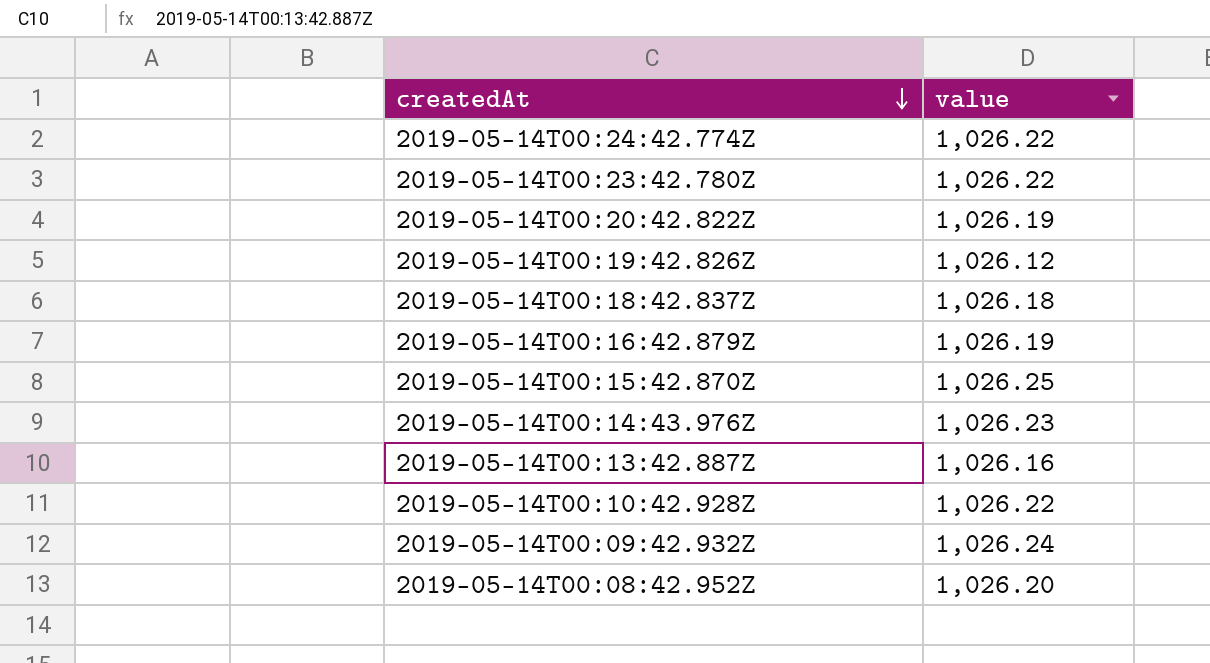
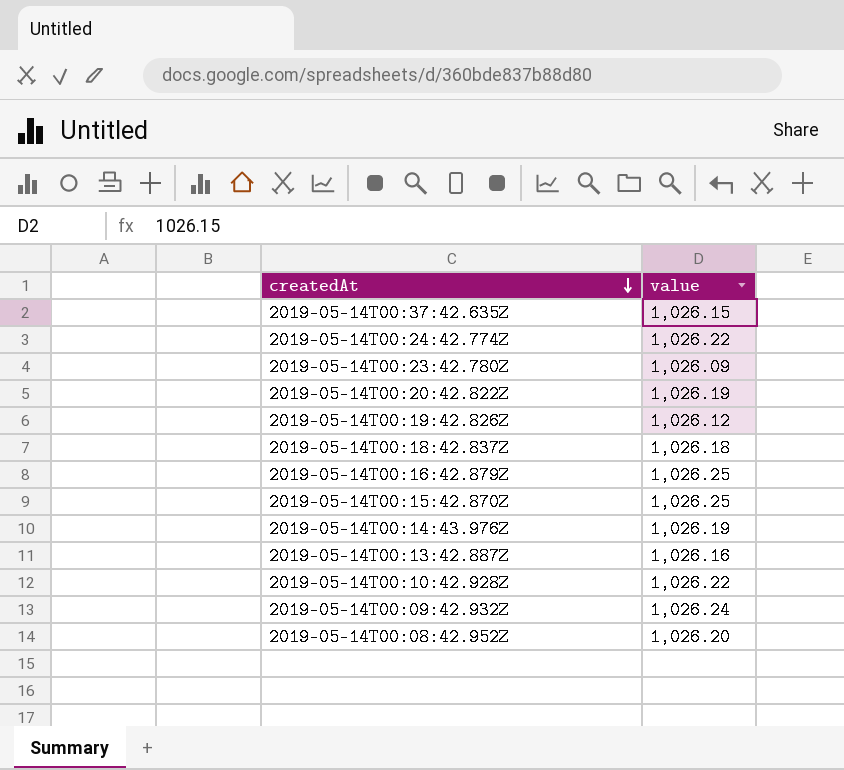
row 2019-05-14T00:37:42.635Z: none -> 1,026.15
2019-05-14T00:23:42.780Z | value: 1,026.22 -> 1,026.09
2019-05-14T00:16:42.879Z | value: 1,026.19 -> 1,026.25
2019-05-14T00:14:43.976Z | value: 1,026.23 -> 1,026.19

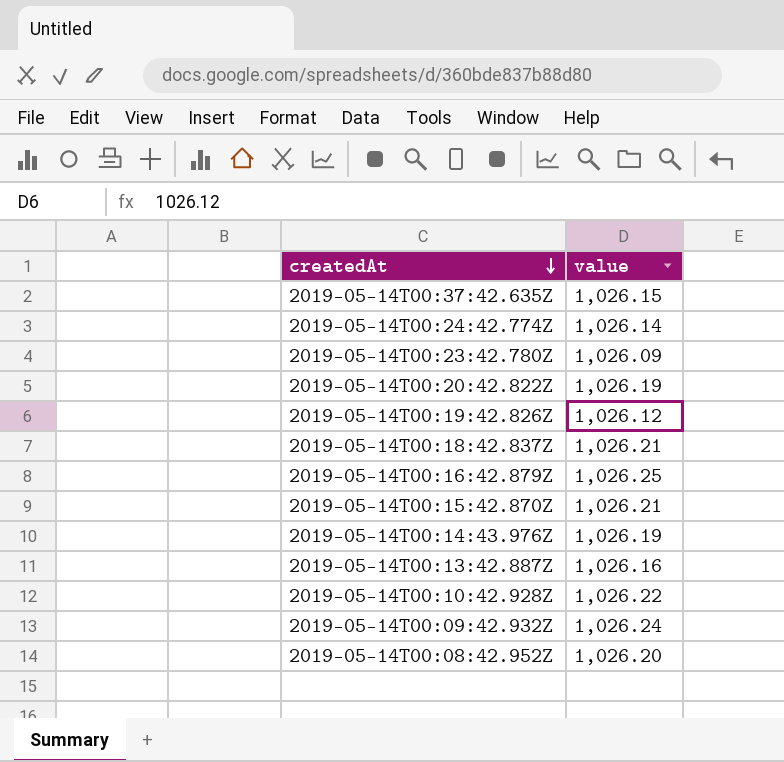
2019-05-14T00:24:42.774Z | value: 1,026.22 -> 1,026.14
2019-05-14T00:18:42.837Z | value: 1,026.18 -> 1,026.21
2019-05-14T00:15:42.870Z | value: 1,026.25 -> 1,026.21

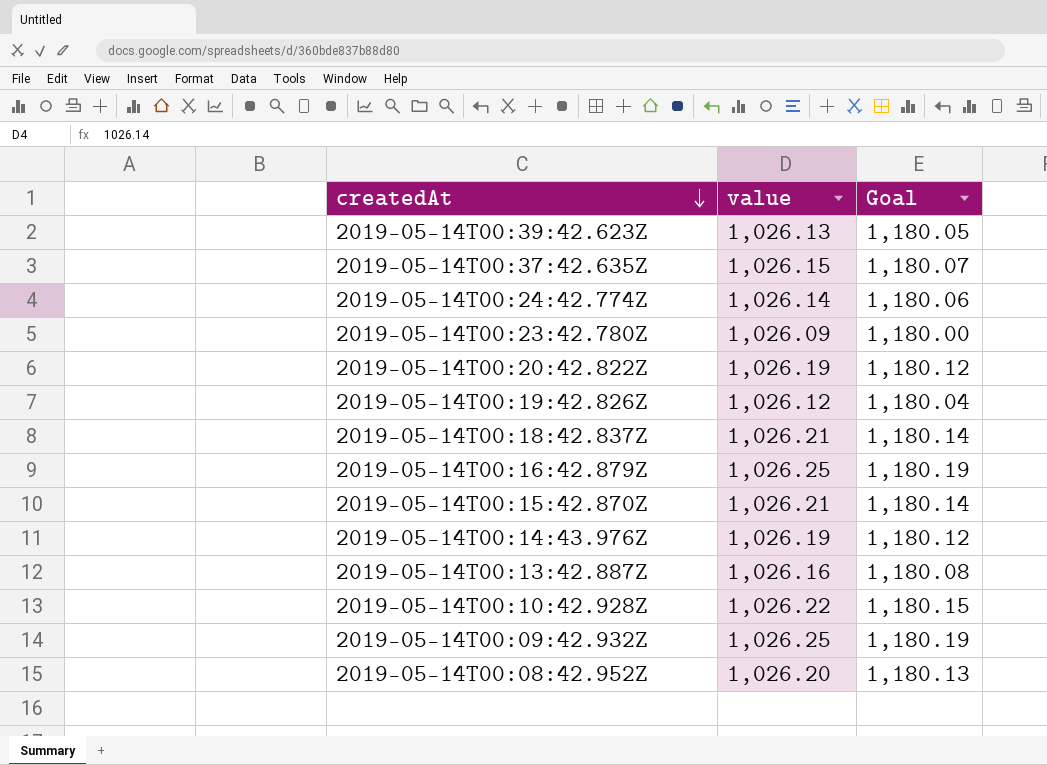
column Goal | formula: none -> [value] * 1.15
row 2019-05-14T00:39:42.623Z: none -> 1,026.13 | 1,180.05
2019-05-14T00:09:42.932Z | value: 1,026.24 -> 1,026.25

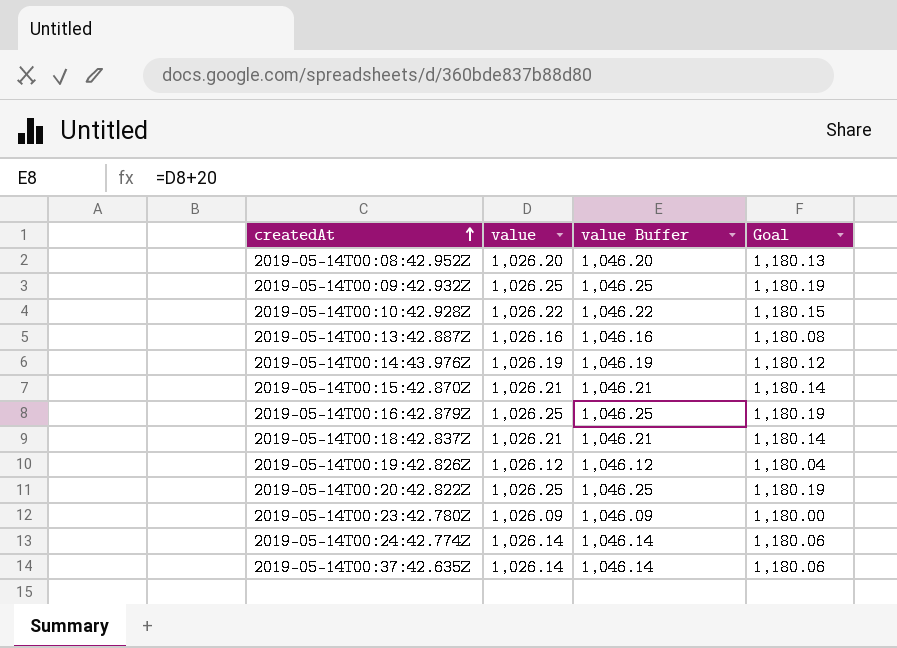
row order: createdAt descending -> createdAt ascending
column value Buffer | formula: none -> [value] + 20
row 2019-05-14T00:39:42.623Z: 1,026.13 | 1,180.05 -> none
2019-05-14T00:20:42.822Z | value: 1,026.19 -> 1,026.25
2019-05-14T00:20:42.822Z | Goal: 1,180.12 -> 1,180.19
2019-05-14T00:37:42.635Z | value: 1,026.15 -> 1,026.14
2019-05-14T00:37:42.635Z | Goal: 1,180.07 -> 1,180.06

